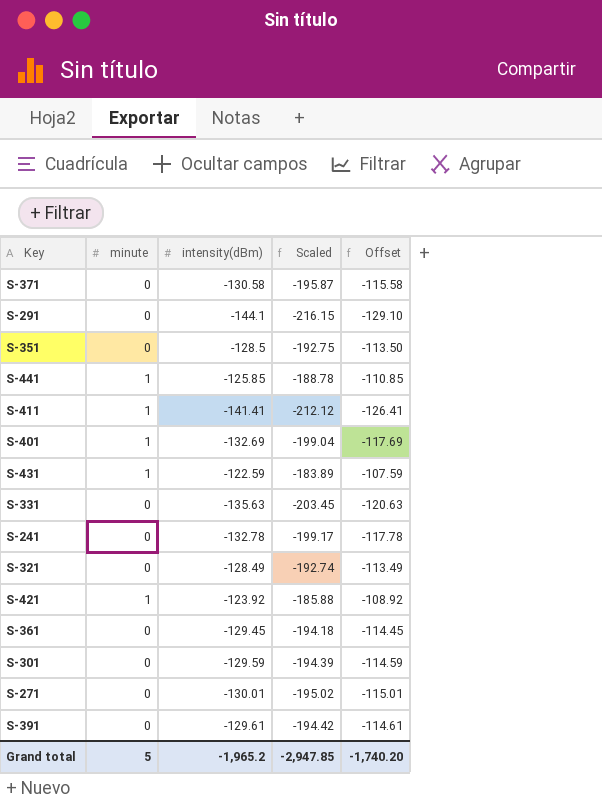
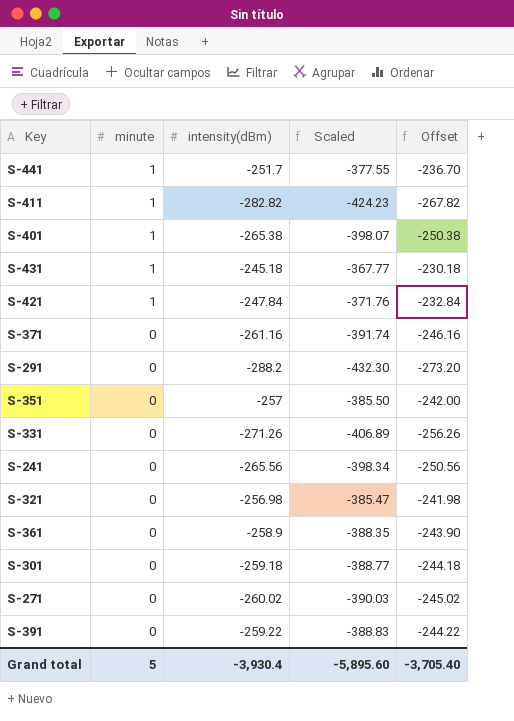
row order: none -> minute descending
S-441 | intensity(dBm): -125.85 -> -251.7
S-441 | Scaled: -188.78 -> -377.55
S-441 | Offset: -110.85 -> -236.70
S-411 | intensity(dBm): -141.41 -> -282.82
S-411 | Scaled: -212.12 -> -424.23
S-411 | Offset: -126.41 -> -267.82
S-401 | intensity(dBm): -132.69 -> -265.38
S-401 | Scaled: -199.04 -> -398.07
S-401 | Offset: -117.69 -> -250.38
S-431 | intensity(dBm): -122.59 -> -245.18
S-431 | Scaled: -183.89 -> -367.77
S-431 | Offset: -107.59 -> -230.18
S-421 | intensity(dBm): -123.92 -> -247.84
S-421 | Scaled: -185.88 -> -371.76
S-421 | Offset: -108.92 -> -232.84
S-371 | intensity(dBm): -130.58 -> -261.16
S-371 | Scaled: -195.87 -> -391.74
S-371 | Offset: -115.58 -> -246.16
S-291 | intensity(dBm): -144.1 -> -288.2
S-291 | Scaled: -216.15 -> -432.30
S-291 | Offset: -129.10 -> -273.20
S-351 | intensity(dBm): -128.5 -> -257
S-351 | Scaled: -192.75 -> -385.50
S-351 | Offset: -113.50 -> -242.00
S-331 | intensity(dBm): -135.63 -> -271.26
S-331 | Scaled: -203.45 -> -406.89
S-331 | Offset: -120.63 -> -256.26
S-241 | intensity(dBm): -132.78 -> -265.56
S-241 | Scaled: -199.17 -> -398.34
S-241 | Offset: -117.78 -> -250.56
S-321 | intensity(dBm): -128.49 -> -256.98
S-321 | Scaled: -192.74 -> -385.47
S-321 | Offset: -113.49 -> -241.98
S-361 | intensity(dBm): -129.45 -> -258.9
S-361 | Scaled: -194.18 -> -388.35
S-361 | Offset: -114.45 -> -243.90
S-301 | intensity(dBm): -129.59 -> -259.18
S-301 | Scaled: -194.39 -> -388.77
S-301 | Offset: -114.59 -> -244.18
S-271 | intensity(dBm): -130.01 -> -260.02
S-271 | Scaled: -195.02 -> -390.03
S-271 | Offset: -115.01 -> -245.02
S-391 | intensity(dBm): -129.61 -> -259.22
S-391 | Scaled: -194.42 -> -388.83
S-391 | Offset: -114.61 -> -244.22
Grand total | intensity(dBm): -1,965.2 -> -3,930.4
Grand total | Scaled: -2,947.85 -> -5,895.60
Grand total | Offset: -1,740.20 -> -3,705.40

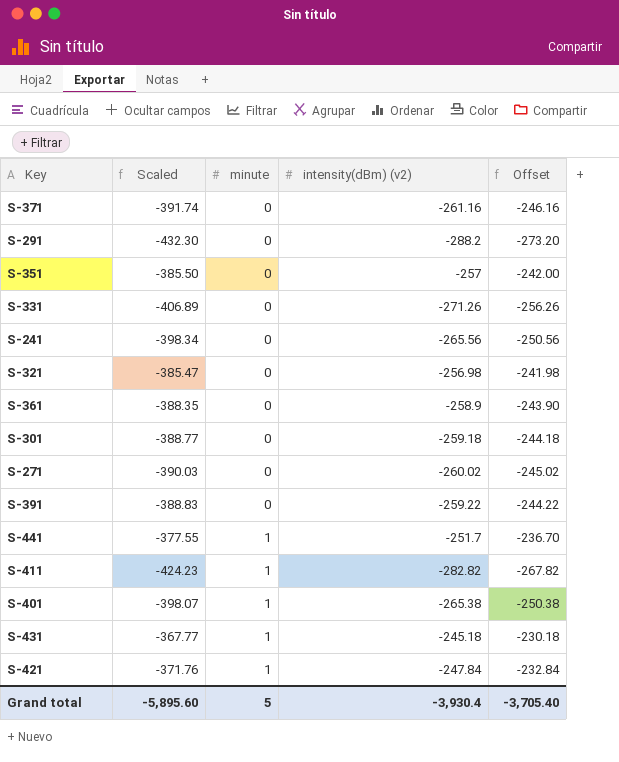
row order: minute descending -> minute ascending
column Scaled | position: 4 -> 2
column name: intensity(dBm) -> intensity(dBm) (v2)

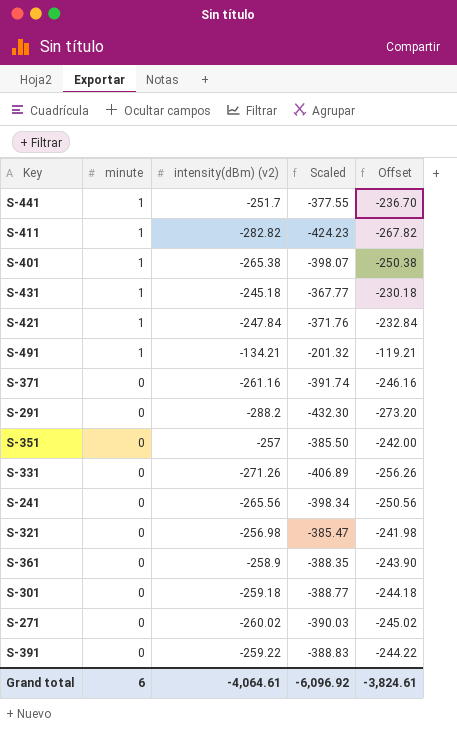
row order: minute ascending -> minute descending
column Scaled | position: 2 -> 4
row S-491: none -> 1 | -134.21 | -201.32 | -119.21
Grand total | minute: 5 -> 6
Grand total | intensity(dBm) (v2): -3,930.4 -> -4,064.61
Grand total | Scaled: -5,895.60 -> -6,096.92
Grand total | Offset: -3,705.40 -> -3,824.61

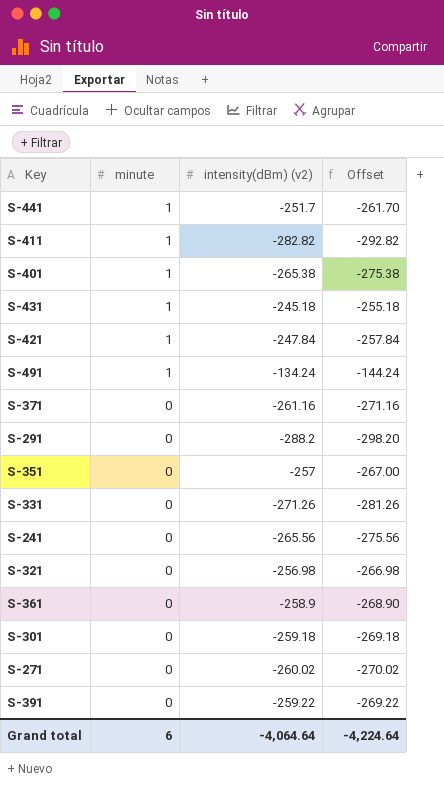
column Scaled | formula: [intensity(dBm) (v2)] * 1.5 -> none
column Offset | formula: [intensity(dBm) (v2)] + 15 -> [intensity(dBm) (v2)] - 10
S-491 | intensity(dBm) (v2): -134.21 -> -134.24
Grand total | intensity(dBm) (v2): -4,064.61 -> -4,064.64
Grand total | Offset: -3,824.61 -> -4,224.64

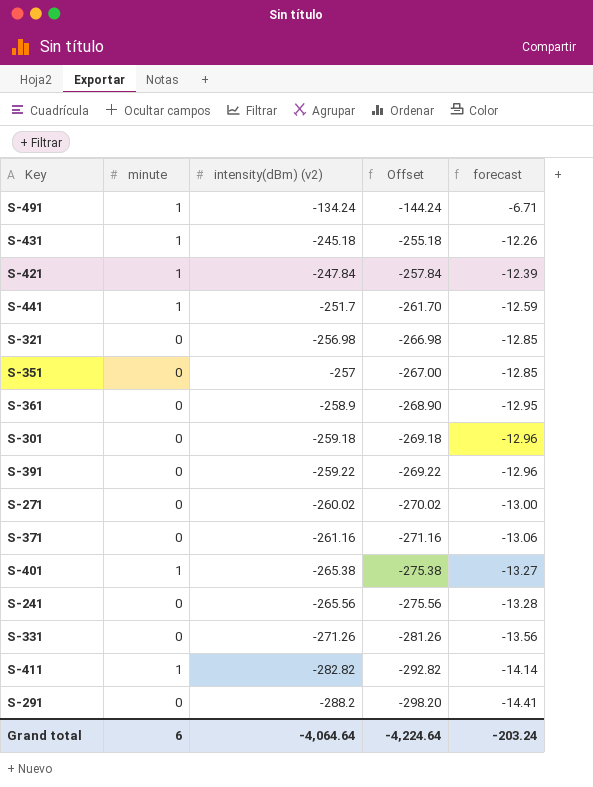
row order: minute descending -> intensity(dBm) (v2) descending
column forecast | formula: none -> [intensity(dBm) (v2)] * 0.05

